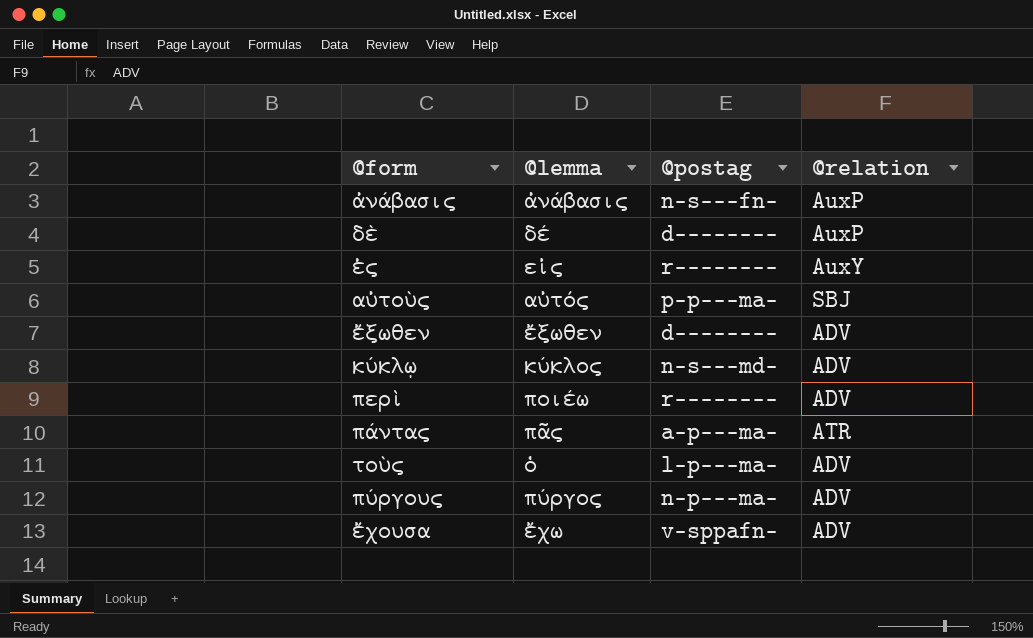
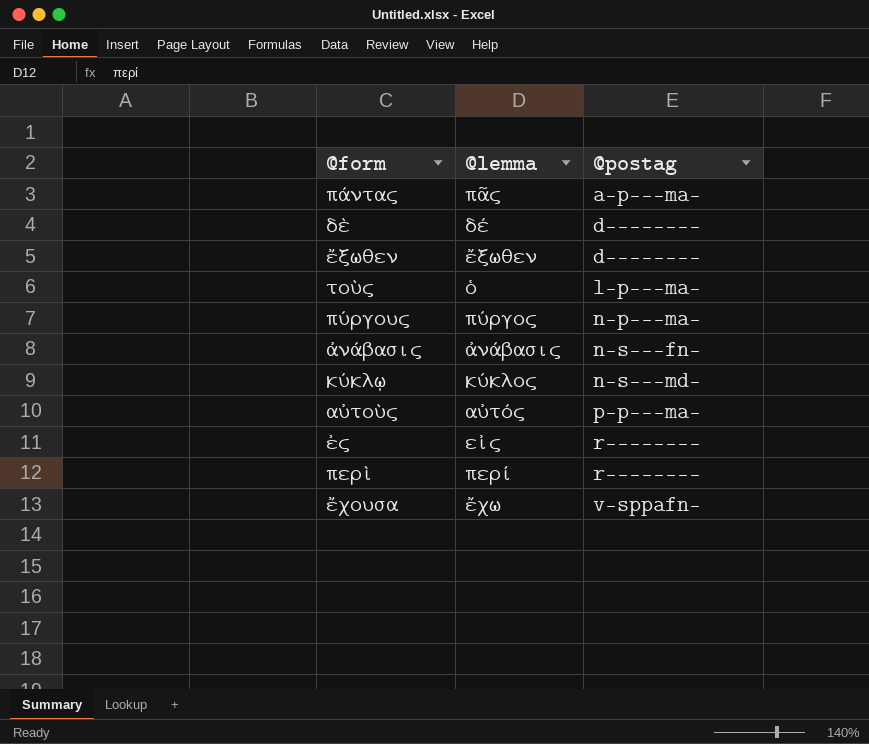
row order: none -> @postag ascending
column @relation | position: 4 -> none
περὶ | @lemma: ποιέω -> περί

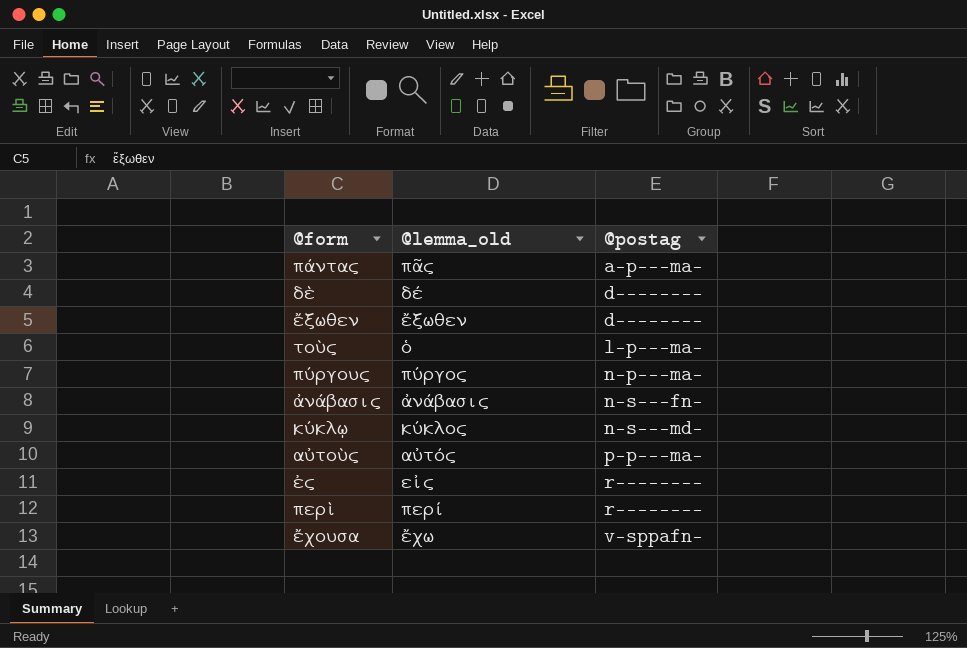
column name: @lemma -> @lemma_old

